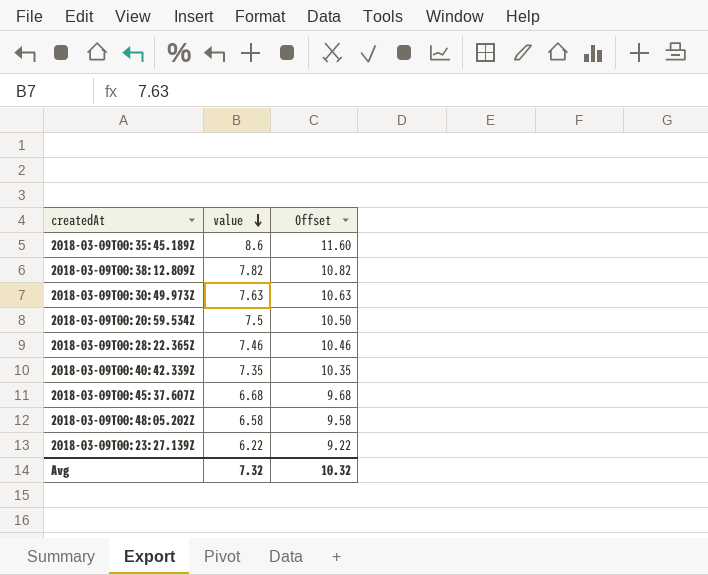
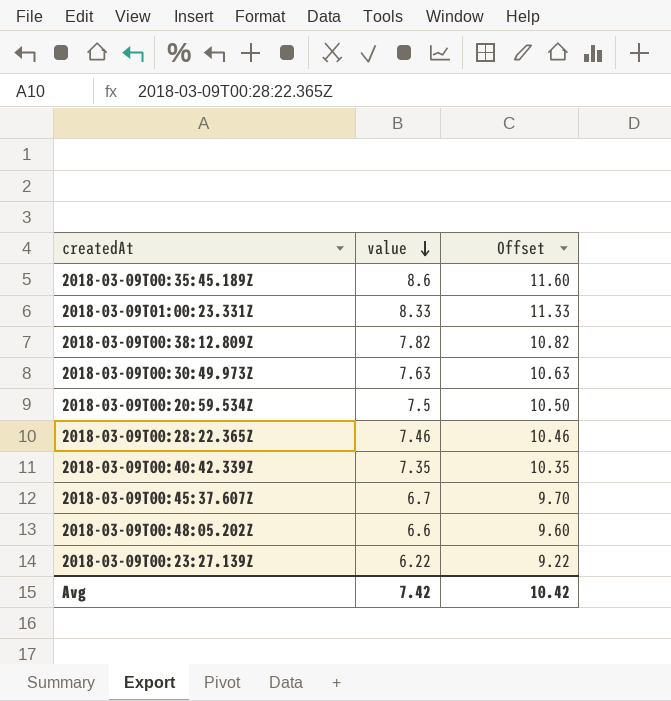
row 2018-03-09T01:00:23.331Z: none -> 8.33 | 11.33
2018-03-09T00:45:37.607Z | value: 6.68 -> 6.7
2018-03-09T00:45:37.607Z | Offset: 9.68 -> 9.70
2018-03-09T00:48:05.202Z | value: 6.58 -> 6.6
2018-03-09T00:48:05.202Z | Offset: 9.58 -> 9.60
Avg | value: 7.32 -> 7.42
Avg | Offset: 10.32 -> 10.42

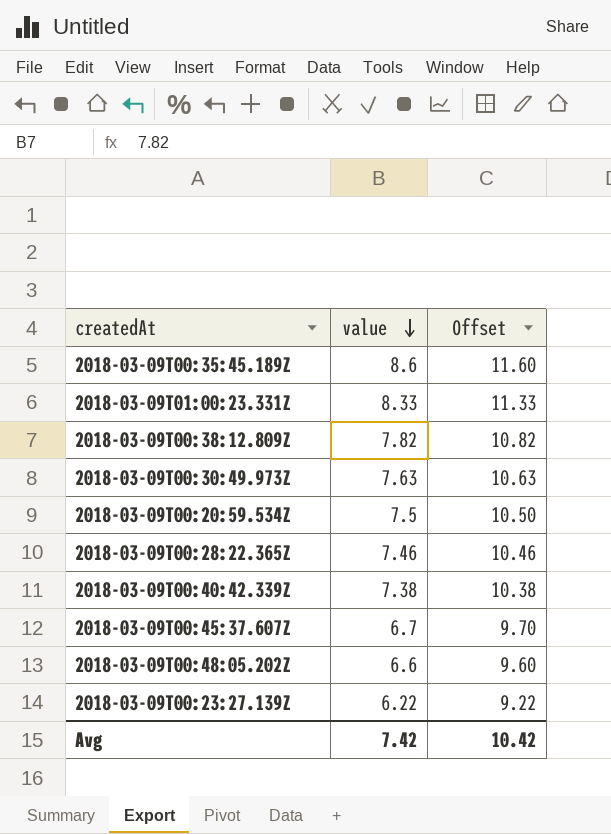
2018-03-09T00:40:42.339Z | value: 7.35 -> 7.38
2018-03-09T00:40:42.339Z | Offset: 10.35 -> 10.38

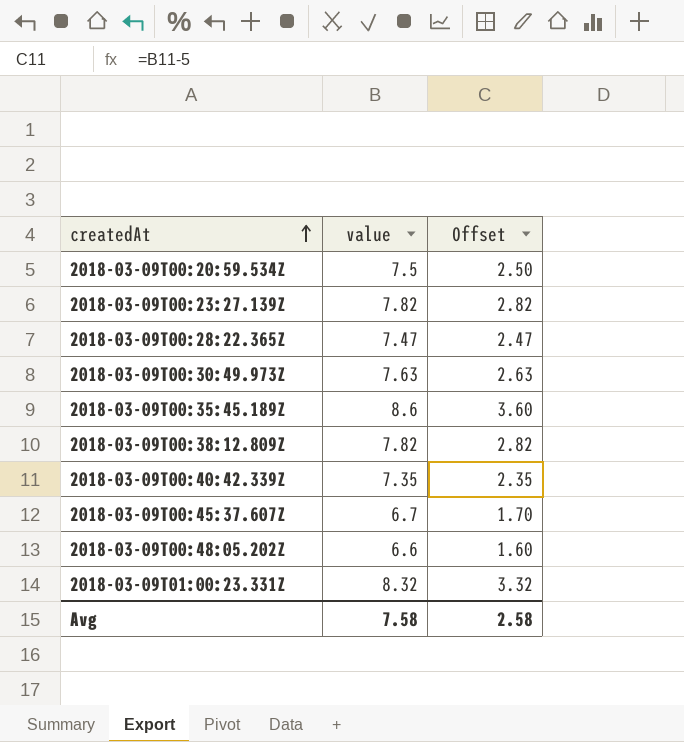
row order: value descending -> createdAt ascending
column Offset | formula: [value] + 3 -> [value] - 5
2018-03-09T00:23:27.139Z | value: 6.22 -> 7.82
2018-03-09T00:28:22.365Z | value: 7.46 -> 7.47
2018-03-09T00:40:42.339Z | value: 7.38 -> 7.35
2018-03-09T01:00:23.331Z | value: 8.33 -> 8.32
Avg | value: 7.42 -> 7.58
Avg | Offset: 10.42 -> 2.58

